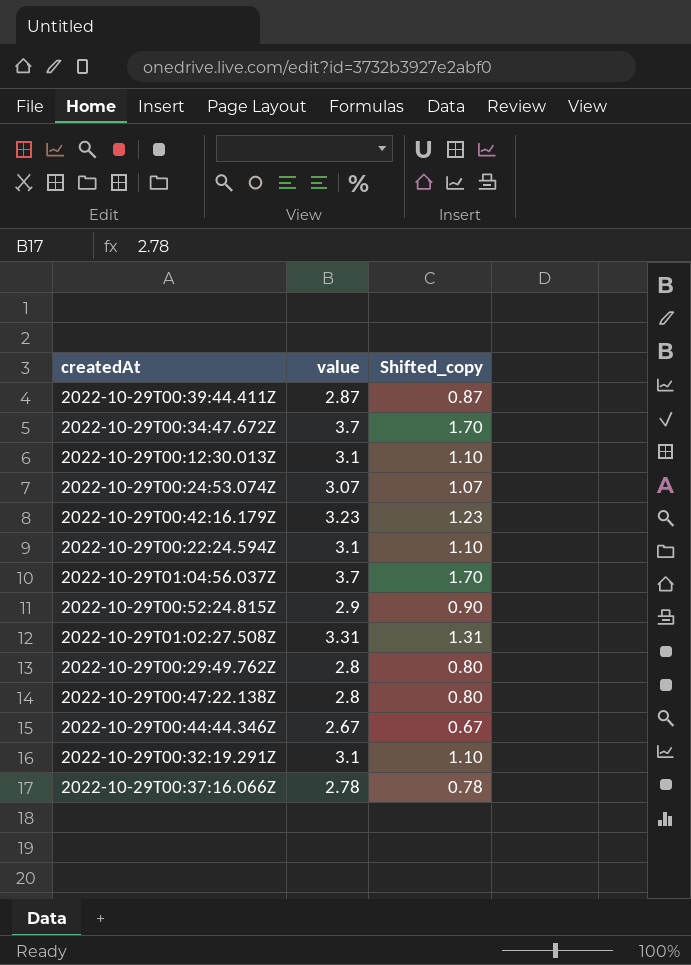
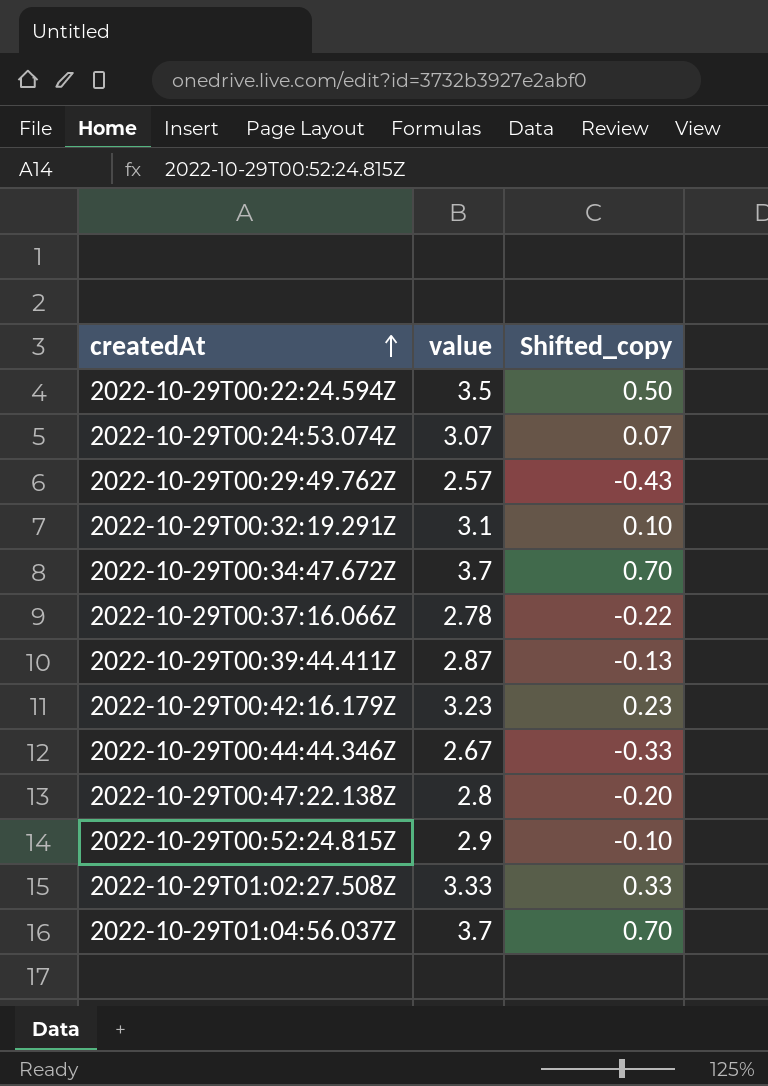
row order: none -> createdAt ascending
column Shifted_copy | formula: [value] - 2 -> [value] - 3
row 2022-10-29T00:12:30.013Z: 3.1 | 1.10 -> none
2022-10-29T00:22:24.594Z | value: 3.1 -> 3.5
2022-10-29T00:29:49.762Z | value: 2.8 -> 2.57
2022-10-29T01:02:27.508Z | value: 3.31 -> 3.33

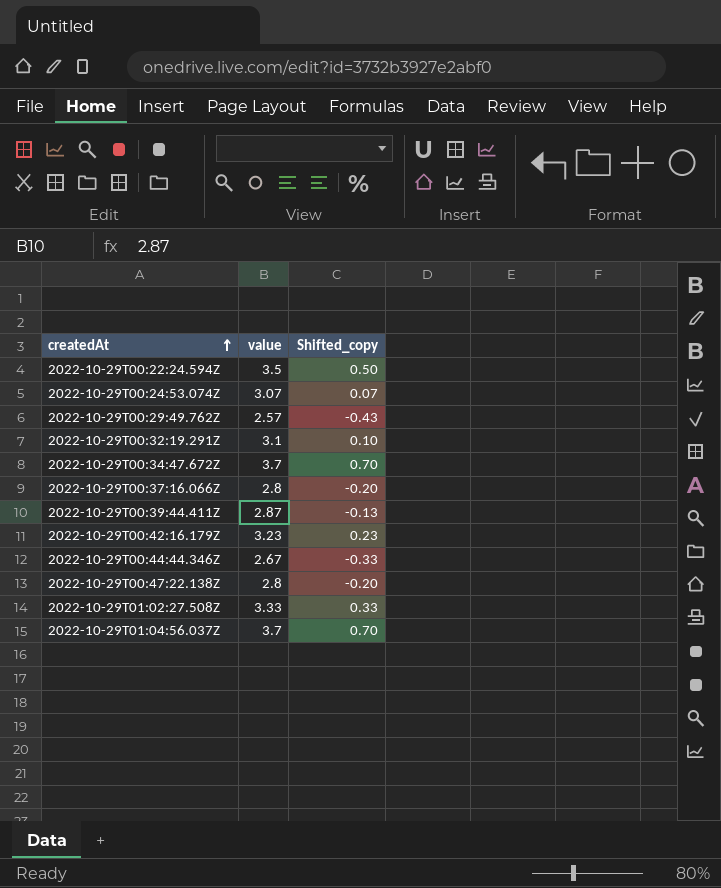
row 2022-10-29T00:52:24.815Z: 2.9 | -0.10 -> none
2022-10-29T00:37:16.066Z | value: 2.78 -> 2.8
2022-10-29T00:37:16.066Z | Shifted_copy: -0.22 -> -0.20

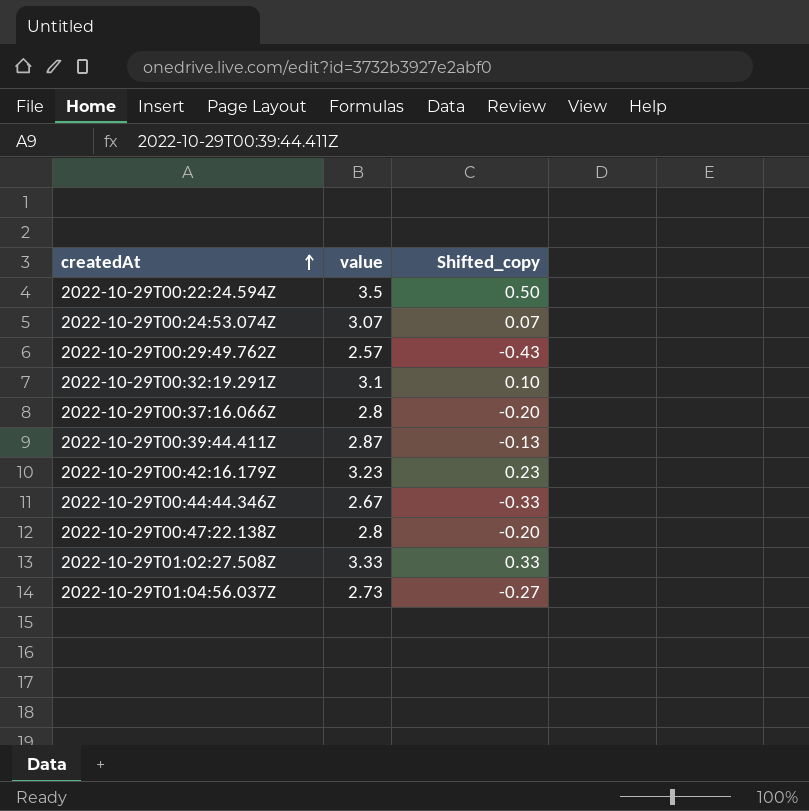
row 2022-10-29T00:34:47.672Z: 3.7 | 0.70 -> none
2022-10-29T01:04:56.037Z | value: 3.7 -> 2.73
2022-10-29T01:04:56.037Z | Shifted_copy: 0.70 -> -0.27

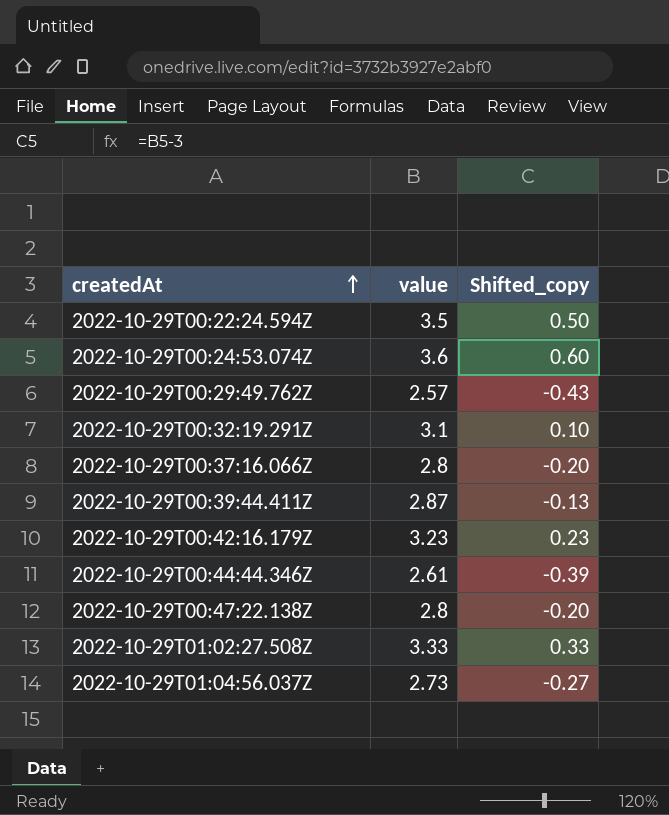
2022-10-29T00:24:53.074Z | value: 3.07 -> 3.6
2022-10-29T00:24:53.074Z | Shifted_copy: 0.07 -> 0.60
2022-10-29T00:44:44.346Z | value: 2.67 -> 2.61
2022-10-29T00:44:44.346Z | Shifted_copy: -0.33 -> -0.39

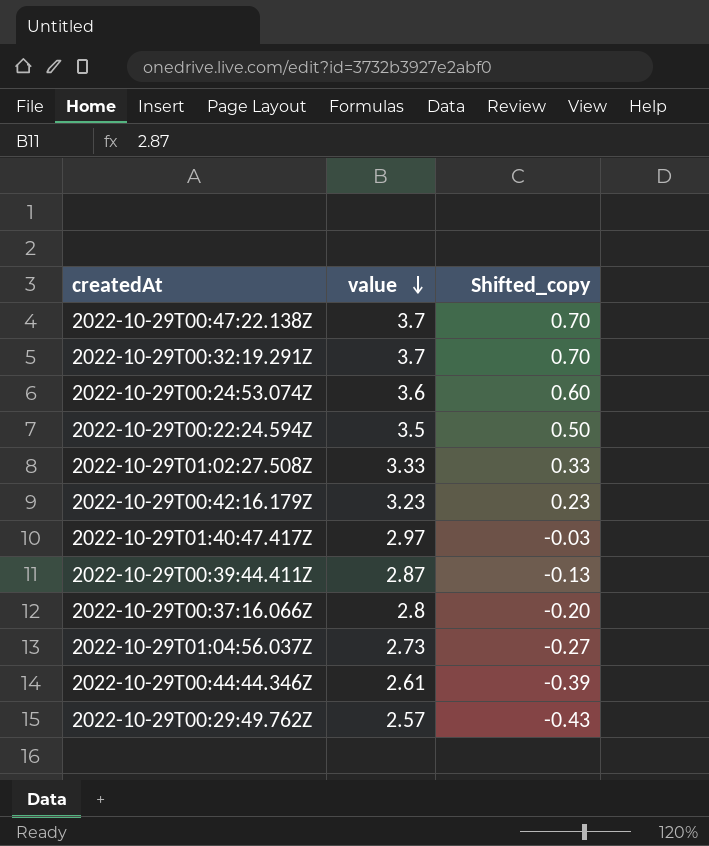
row order: createdAt ascending -> value descending
2022-10-29T00:47:22.138Z | value: 2.8 -> 3.7
2022-10-29T00:47:22.138Z | Shifted_copy: -0.20 -> 0.70
2022-10-29T00:32:19.291Z | value: 3.1 -> 3.7
2022-10-29T00:32:19.291Z | Shifted_copy: 0.10 -> 0.70
row 2022-10-29T01:40:47.417Z: none -> 2.97 | -0.03

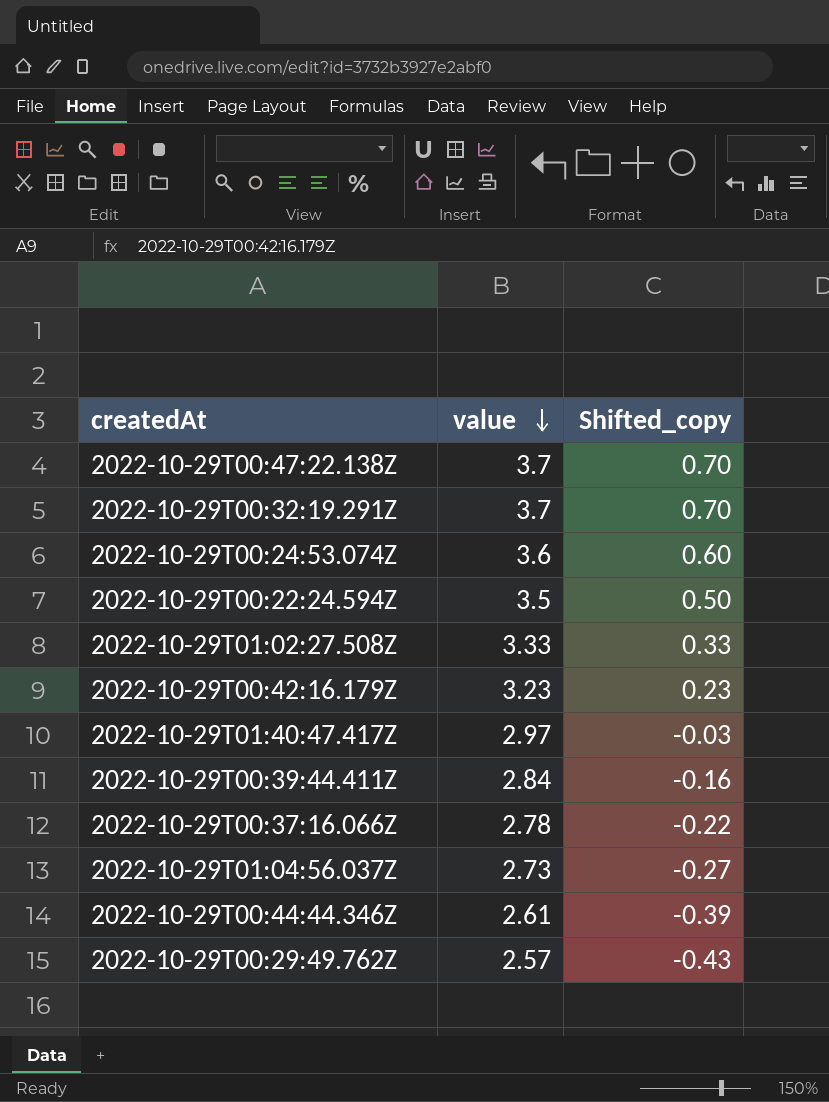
2022-10-29T00:39:44.411Z | value: 2.87 -> 2.84
2022-10-29T00:39:44.411Z | Shifted_copy: -0.13 -> -0.16
2022-10-29T00:37:16.066Z | value: 2.8 -> 2.78
2022-10-29T00:37:16.066Z | Shifted_copy: -0.20 -> -0.22

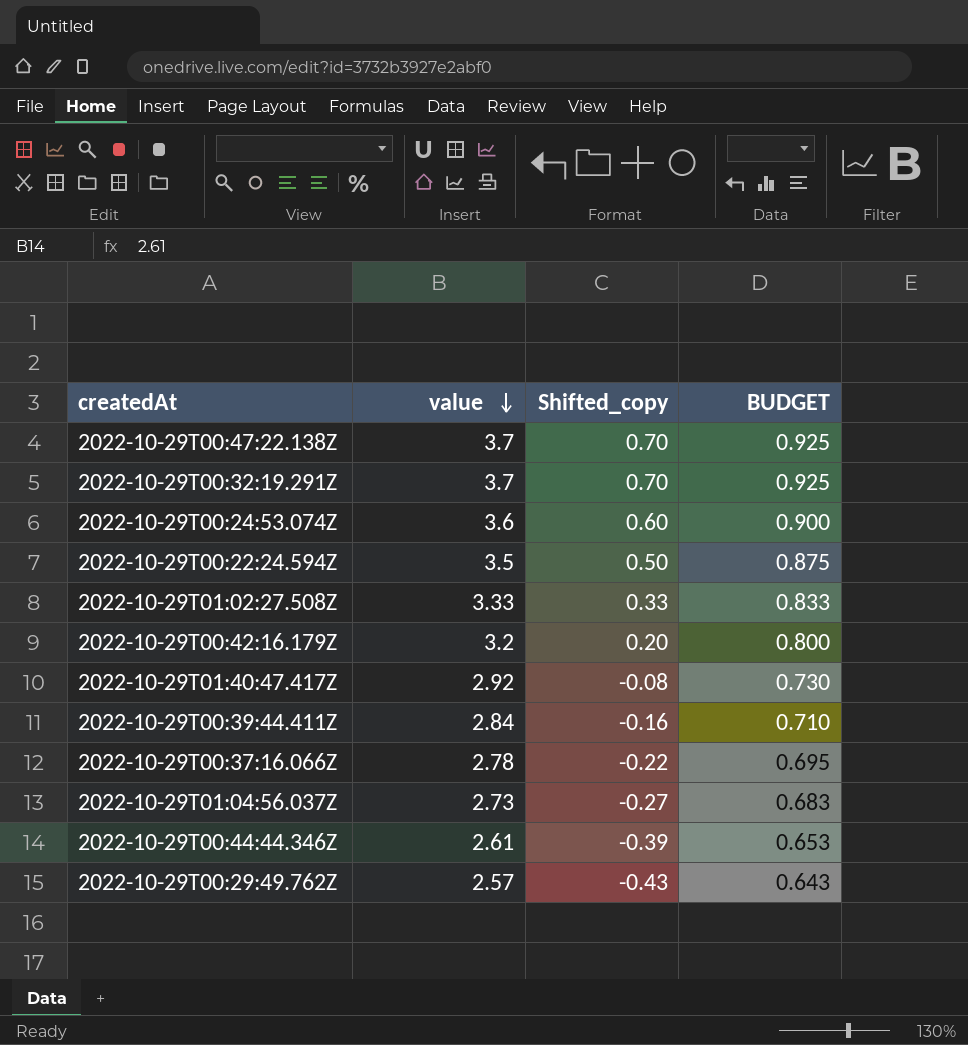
column BUDGET | formula: none -> [value] * 0.25
2022-10-29T00:42:16.179Z | value: 3.23 -> 3.2
2022-10-29T00:42:16.179Z | Shifted_copy: 0.23 -> 0.20
2022-10-29T01:40:47.417Z | value: 2.97 -> 2.92
2022-10-29T01:40:47.417Z | Shifted_copy: -0.03 -> -0.08

